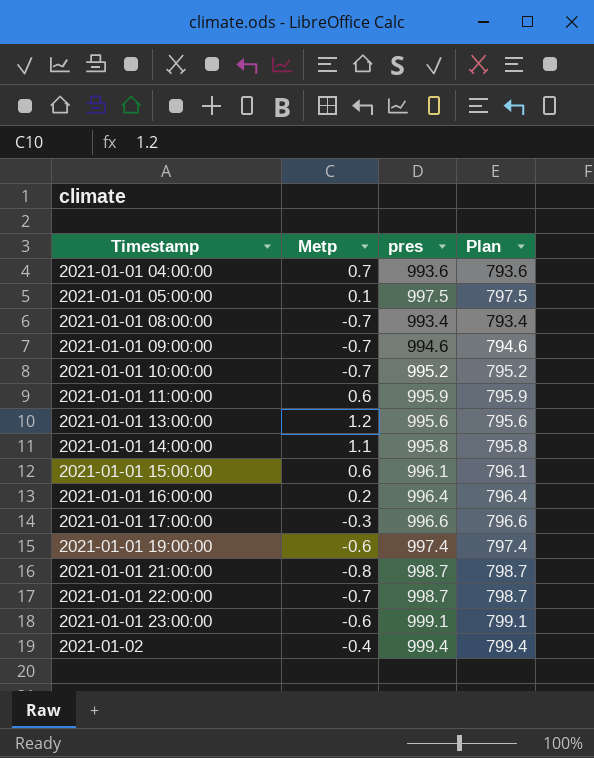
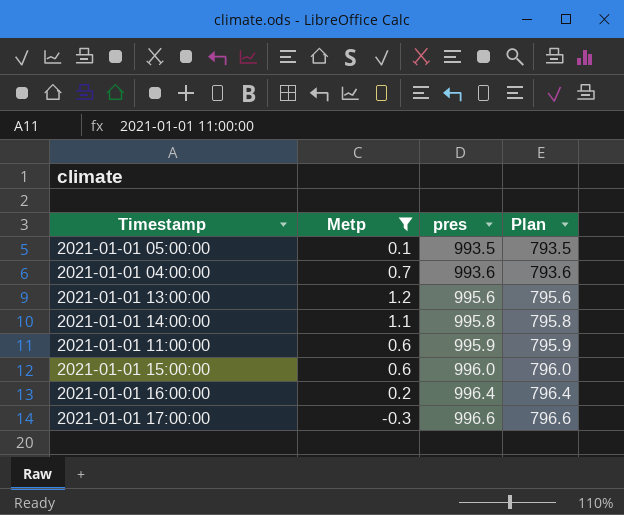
filter: none -> Metp >= -0.3
row order: Timestamp ascending -> pres ascending
2021-01-01 05:00:00 | pres: 997.5 -> 993.5
2021-01-01 05:00:00 | Plan: 797.5 -> 793.5
2021-01-01 15:00:00 | pres: 996.1 -> 996.0
2021-01-01 15:00:00 | Plan: 796.1 -> 796.0

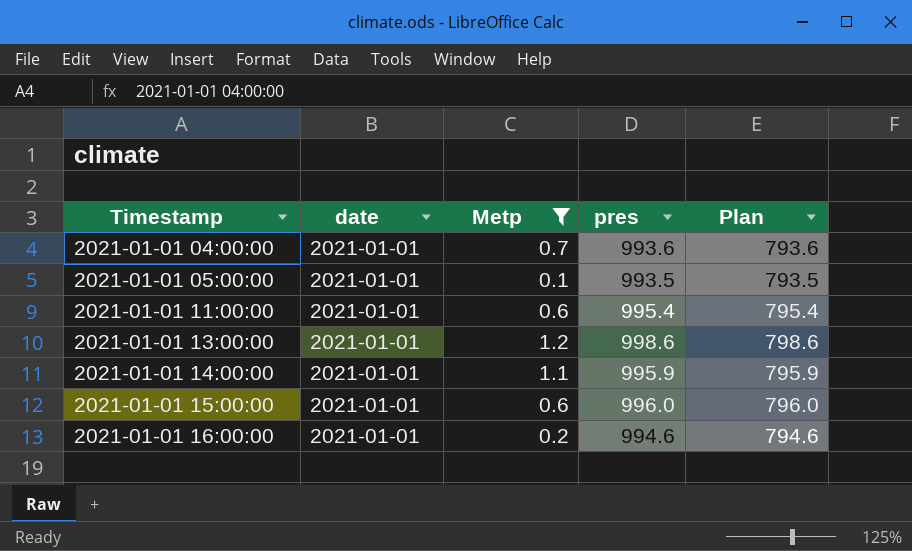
row order: pres ascending -> Timestamp ascending
column date | position: none -> 2
row 2021-01-01 17:00:00: -0.3 | 996.6 | 796.6 -> none
2021-01-01 11:00:00 | pres: 995.9 -> 995.4
2021-01-01 11:00:00 | Plan: 795.9 -> 795.4
2021-01-01 13:00:00 | pres: 995.6 -> 998.6
2021-01-01 13:00:00 | Plan: 795.6 -> 798.6
2021-01-01 14:00:00 | pres: 995.8 -> 995.9
2021-01-01 14:00:00 | Plan: 795.8 -> 795.9
2021-01-01 16:00:00 | pres: 996.4 -> 994.6
2021-01-01 16:00:00 | Plan: 796.4 -> 794.6

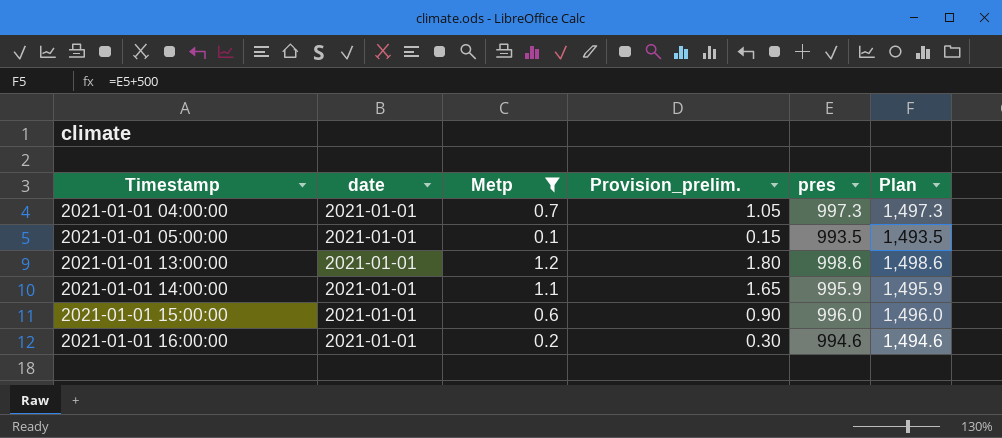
column Provision_prelim. | formula: none -> [Metp] * 1.5
column Plan | formula: [pres] - 200 -> [pres] + 500
row 2021-01-01 11:00:00: 2021-01-01 | 0.6 | 995.4 | 795.4 -> none
2021-01-01 04:00:00 | pres: 993.6 -> 997.3

